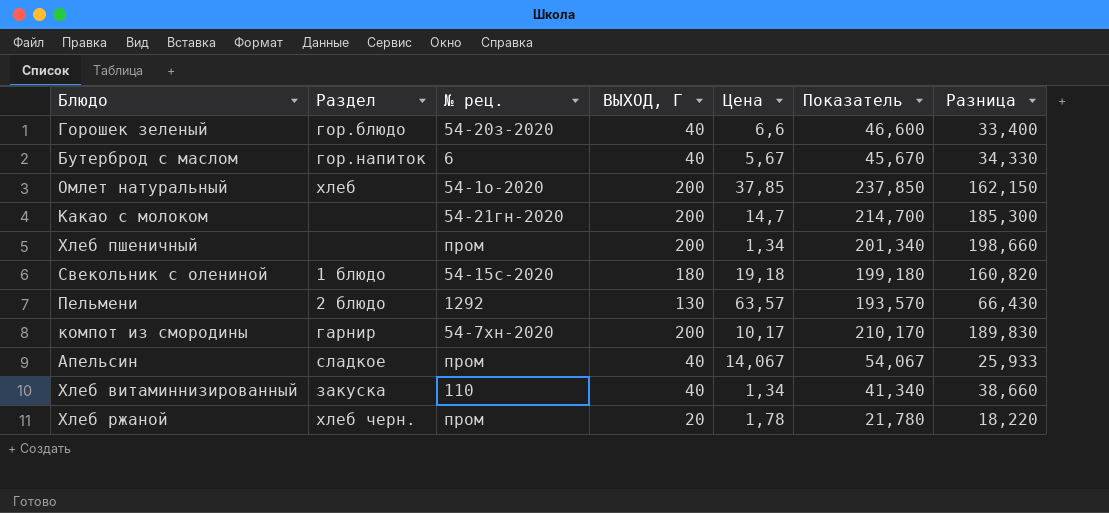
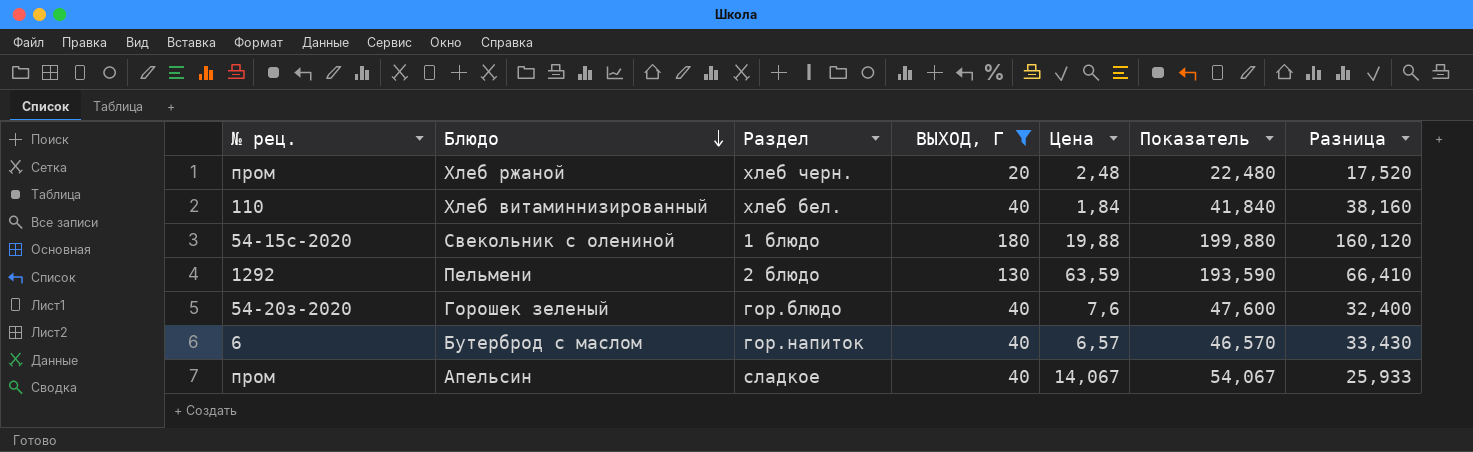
filter: none -> ВЫХОД, Г != 200
row order: none -> Блюдо descending
column № рец. | position: 3 -> 1
Хлеб ржаной | Цена: 1,78 -> 2,48
Хлеб ржаной | Показатель: 21,780 -> 22,480
Хлеб ржаной | Разница: 18,220 -> 17,520
Хлеб витаминнизированный | Раздел: закуска -> хлеб бел.
Хлеб витаминнизированный | Цена: 1,34 -> 1,84
Хлеб витаминнизированный | Показатель: 41,340 -> 41,840
Хлеб витаминнизированный | Разница: 38,660 -> 38,160
Свекольник с олениной | Цена: 19,18 -> 19,88
Свекольник с олениной | Показатель: 199,180 -> 199,880
Свекольник с олениной | Разница: 160,820 -> 160,120
Пельмени | Цена: 63,57 -> 63,59
Пельмени | Показатель: 193,570 -> 193,590
Пельмени | Разница: 66,430 -> 66,410
Горошек зеленый | Цена: 6,6 -> 7,6
Горошек зеленый | Показатель: 46,600 -> 47,600
Горошек зеленый | Разница: 33,400 -> 32,400
Бутерброд с маслом | Цена: 5,67 -> 6,57
Бутерброд с маслом | Показатель: 45,670 -> 46,570
Бутерброд с маслом | Разница: 34,330 -> 33,430

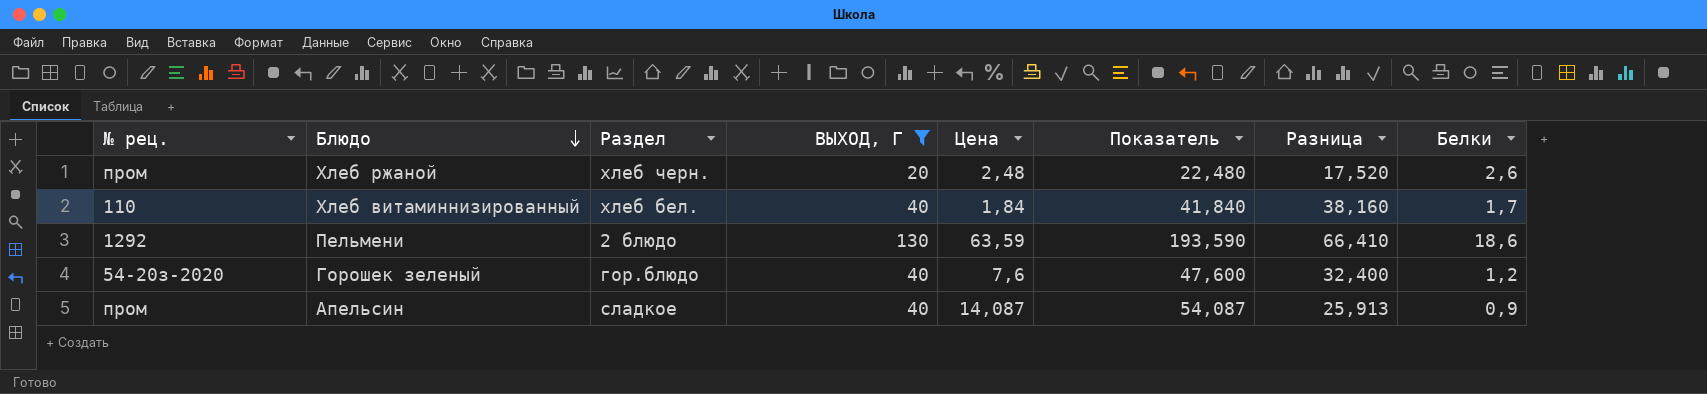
column Белки | position: none -> 8
row Свекольник с олениной: 54-15с-2020 | 1 блюдо | 180 | 19,88 | 199,880 | 160,120 -> none
row Бутерброд с маслом: 6 | гор.напиток | 40 | 6,57 | 46,570 | 33,430 -> none
Апельсин | Цена: 14,067 -> 14,087
Апельсин | Показатель: 54,067 -> 54,087
Апельсин | Разница: 25,933 -> 25,913

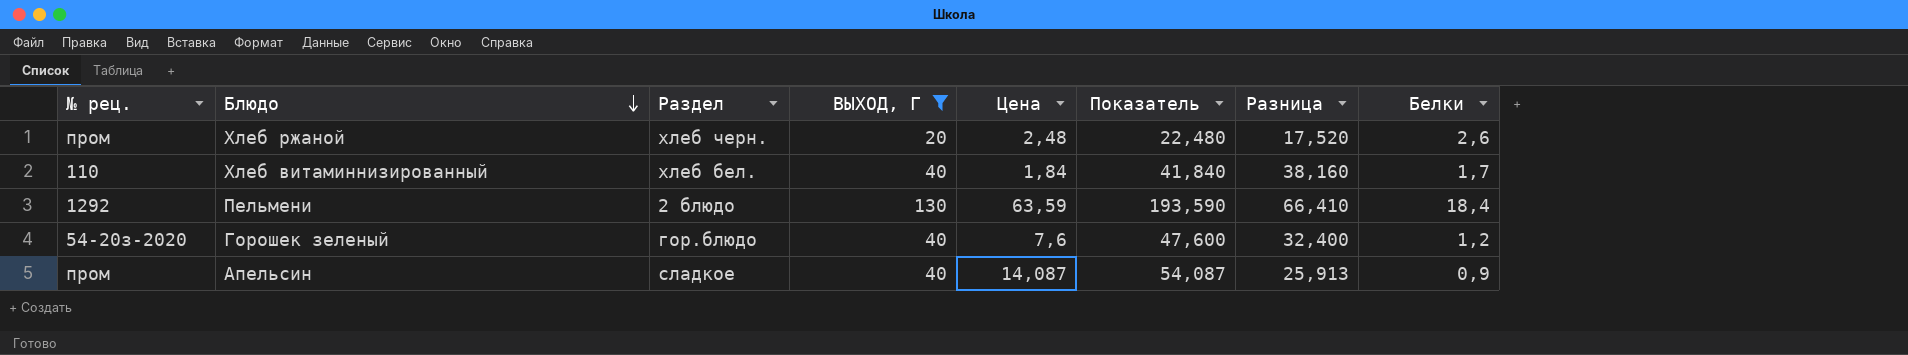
Пельмени | Белки: 18,6 -> 18,4

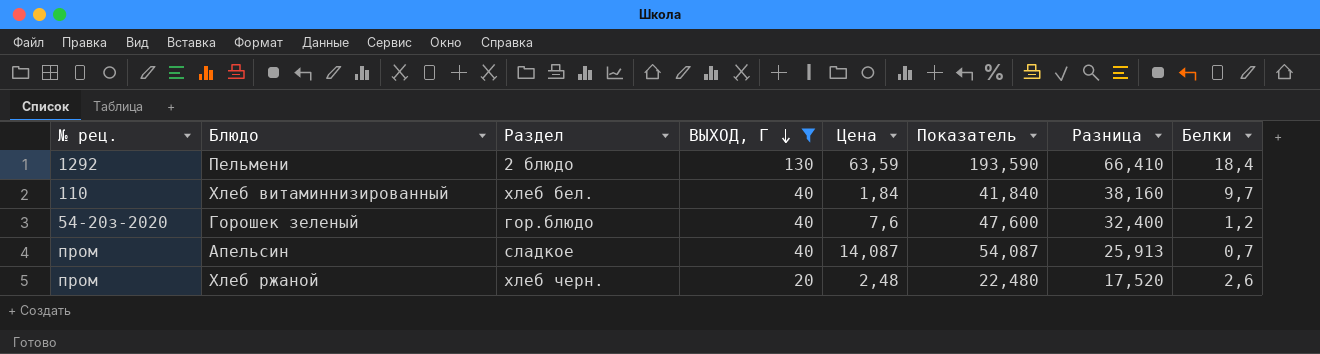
row order: Блюдо descending -> ВЫХОД, Г descending
Хлеб витаминнизированный | Белки: 1,7 -> 9,7
Апельсин | Белки: 0,9 -> 0,7

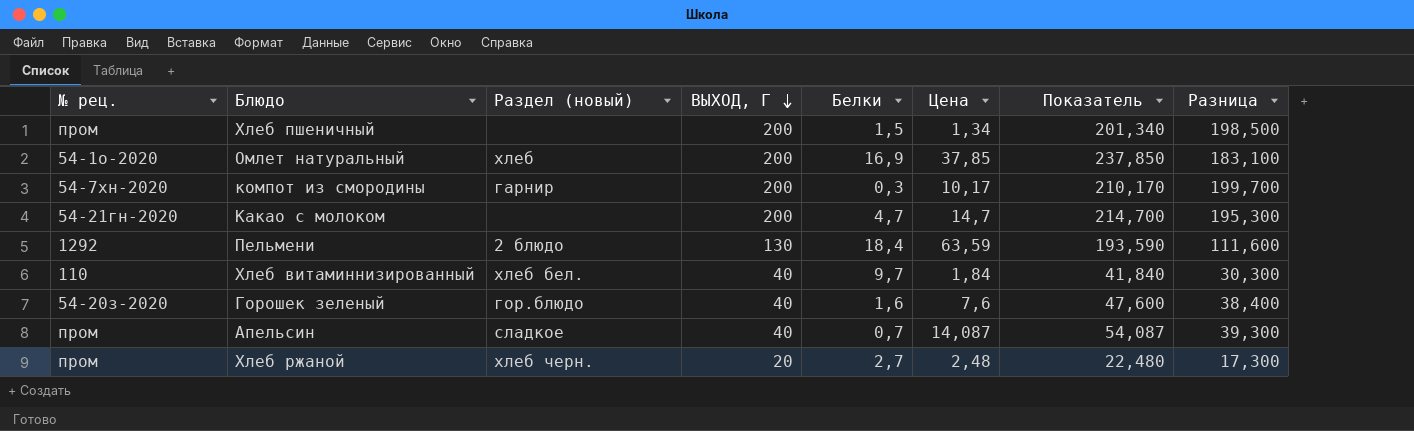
filter: ВЫХОД, Г != 200 -> none
column name: Раздел -> Раздел (новый)
column Белки | position: 8 -> 5
column Разница | formula: [ВЫХОД, Г] - [Цена] -> [ВЫХОД, Г] - [Белки]
Горошек зеленый | Белки: 1,2 -> 1,6
Хлеб ржаной | Белки: 2,6 -> 2,7

